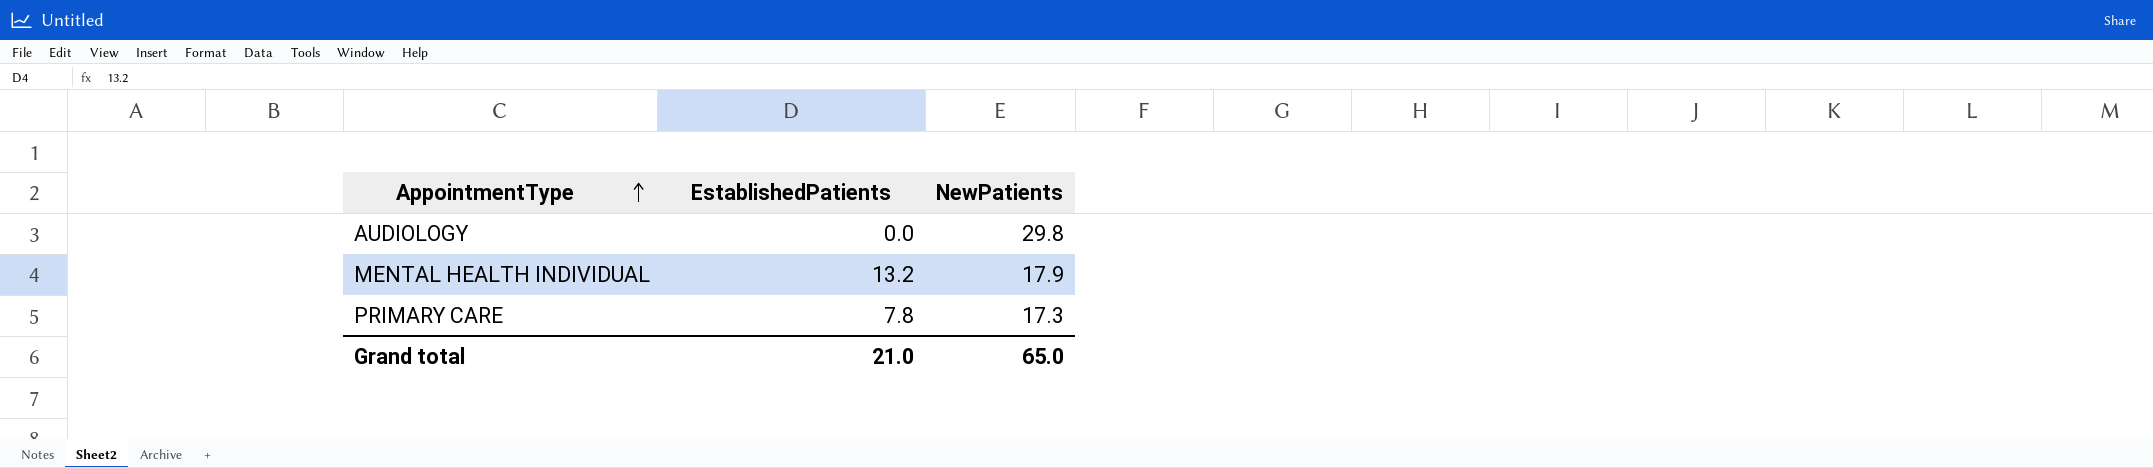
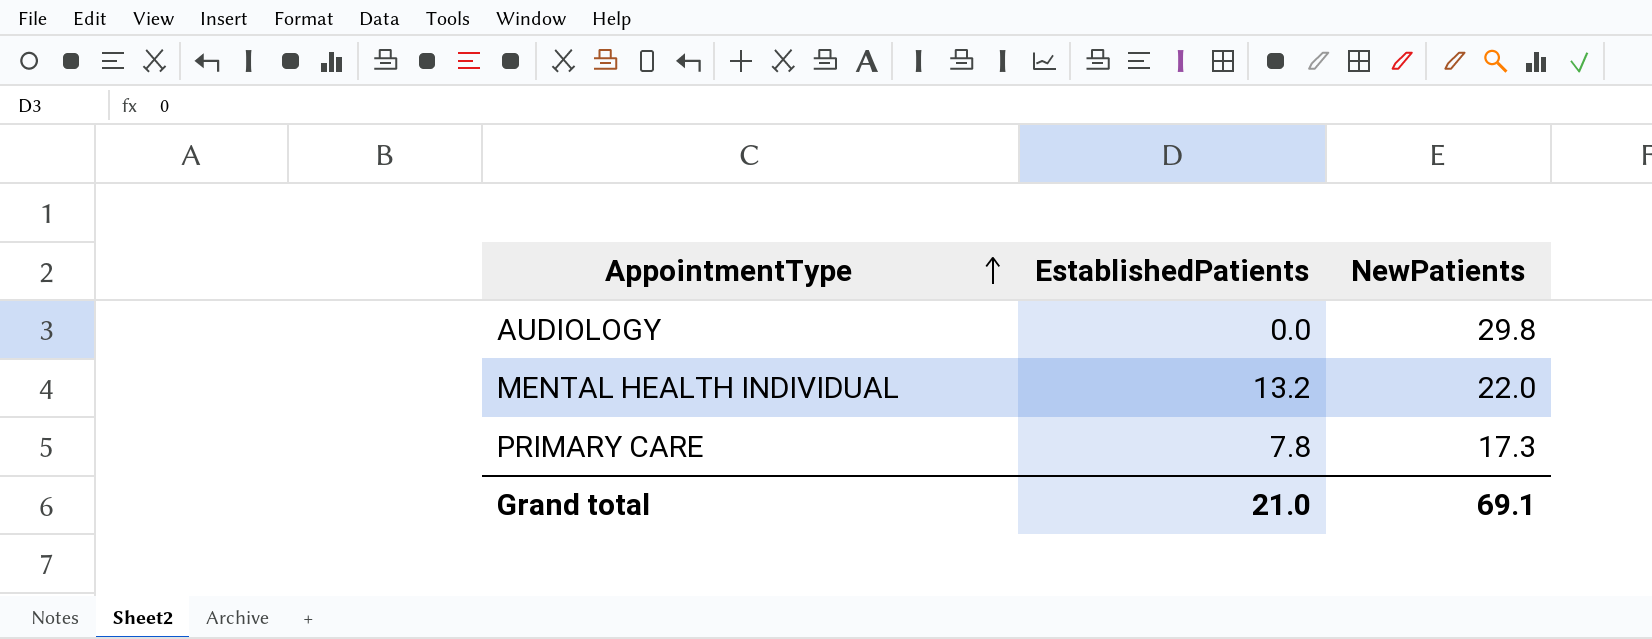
MENTAL HEALTH INDIVIDUAL | NewPatients: 17.9 -> 22.0
Grand total | NewPatients: 65.0 -> 69.1

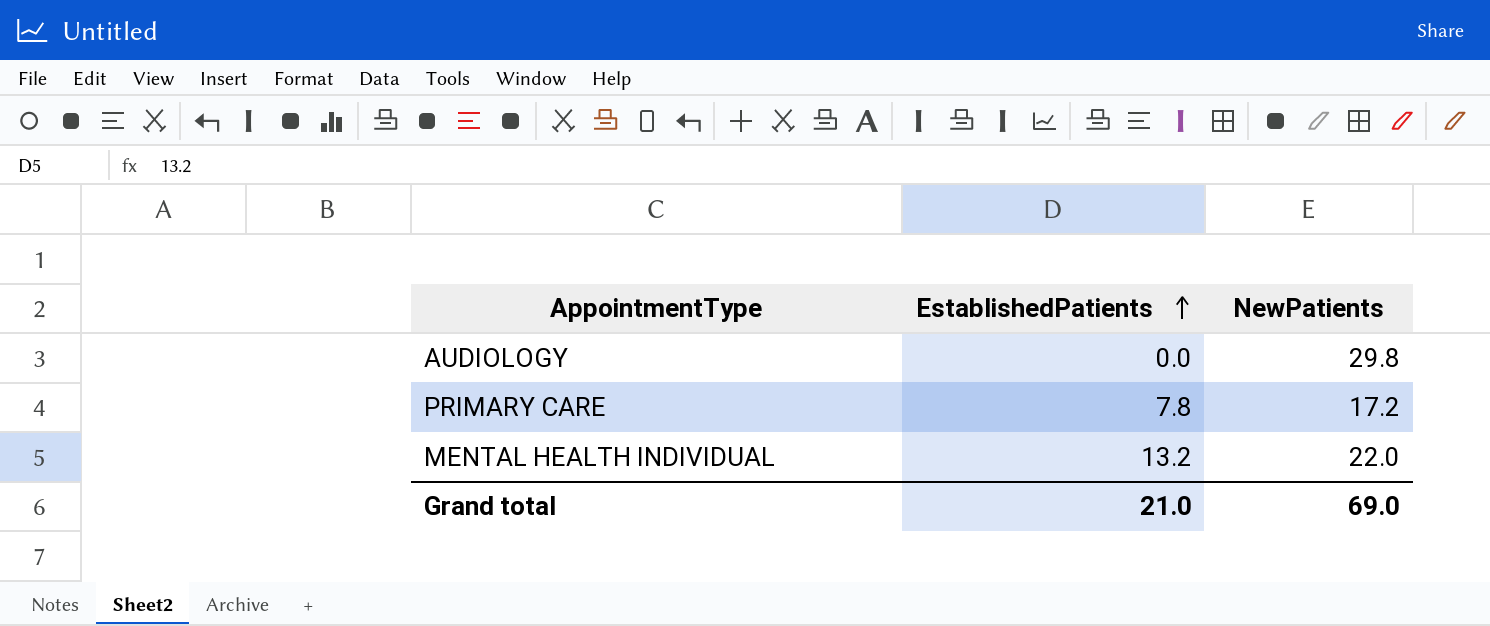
row order: AppointmentType ascending -> EstablishedPatients ascending
PRIMARY CARE | NewPatients: 17.3 -> 17.2
Grand total | NewPatients: 69.1 -> 69.0

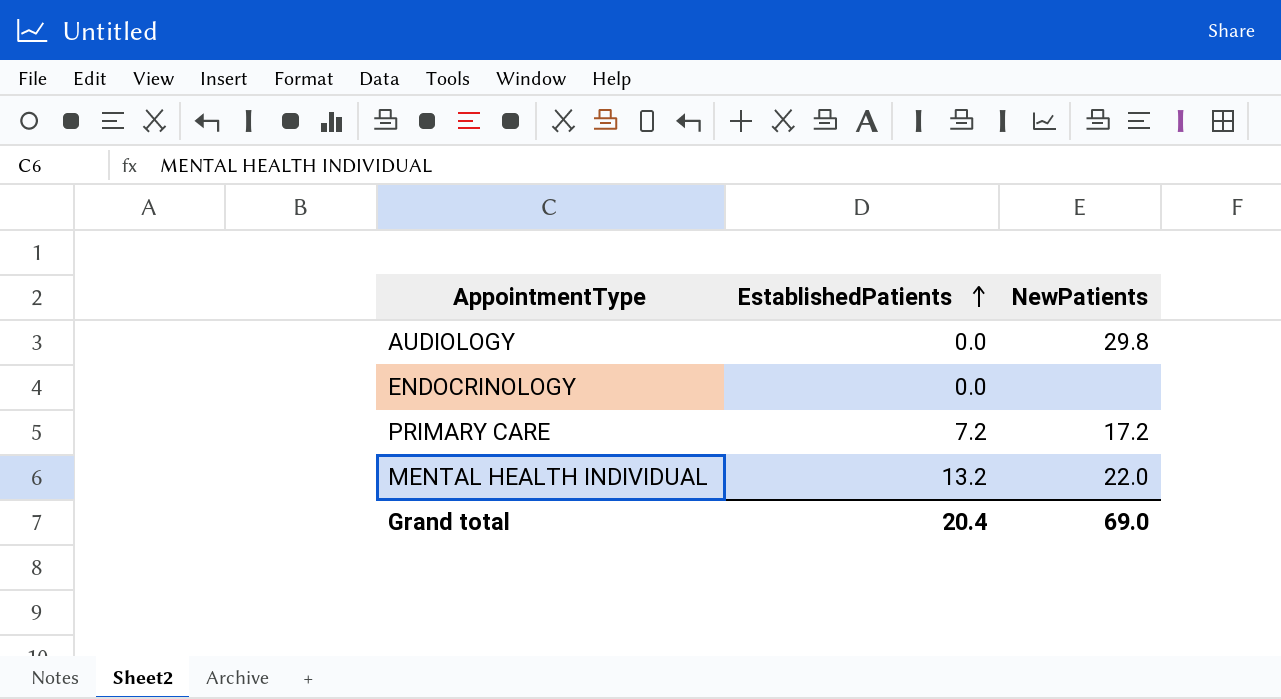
row ENDOCRINOLOGY: none -> 0.0 | none
PRIMARY CARE | EstablishedPatients: 7.8 -> 7.2
Grand total | EstablishedPatients: 21.0 -> 20.4

